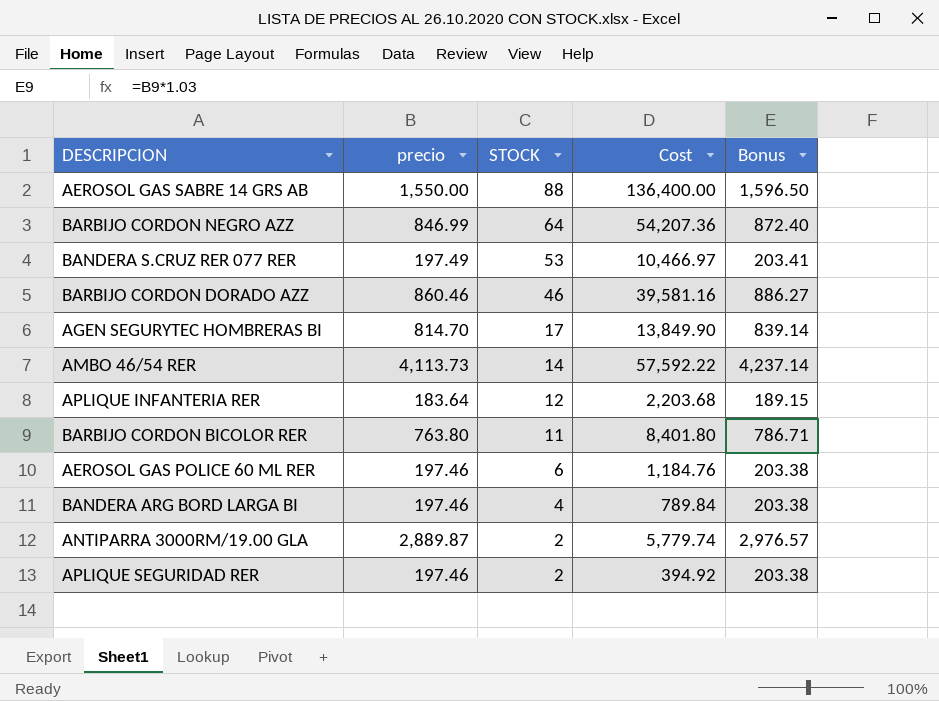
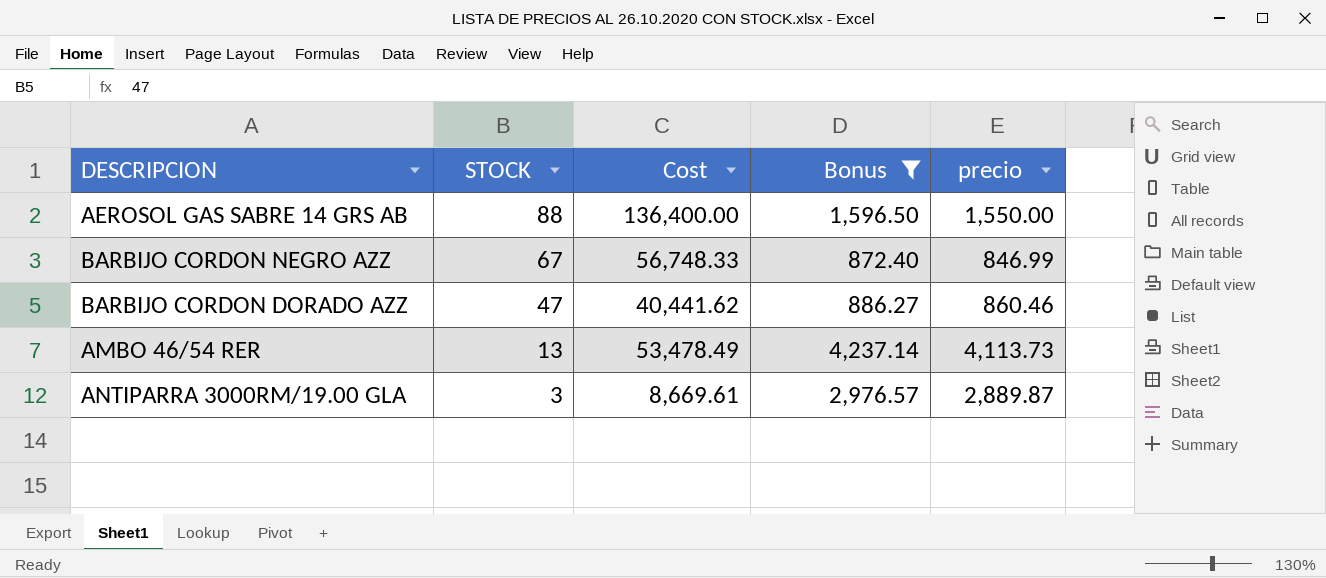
filter: none -> Bonus >= 872.40
column precio | position: 2 -> 5
BARBIJO CORDON NEGRO AZZ | STOCK: 64 -> 67
BARBIJO CORDON NEGRO AZZ | Cost: 54,207.36 -> 56,748.33
BARBIJO CORDON DORADO AZZ | STOCK: 46 -> 47
BARBIJO CORDON DORADO AZZ | Cost: 39,581.16 -> 40,441.62
AMBO 46/54 RER | STOCK: 14 -> 13
AMBO 46/54 RER | Cost: 57,592.22 -> 53,478.49
ANTIPARRA 3000RM/19.00 GLA | STOCK: 2 -> 3
ANTIPARRA 3000RM/19.00 GLA | Cost: 5,779.74 -> 8,669.61

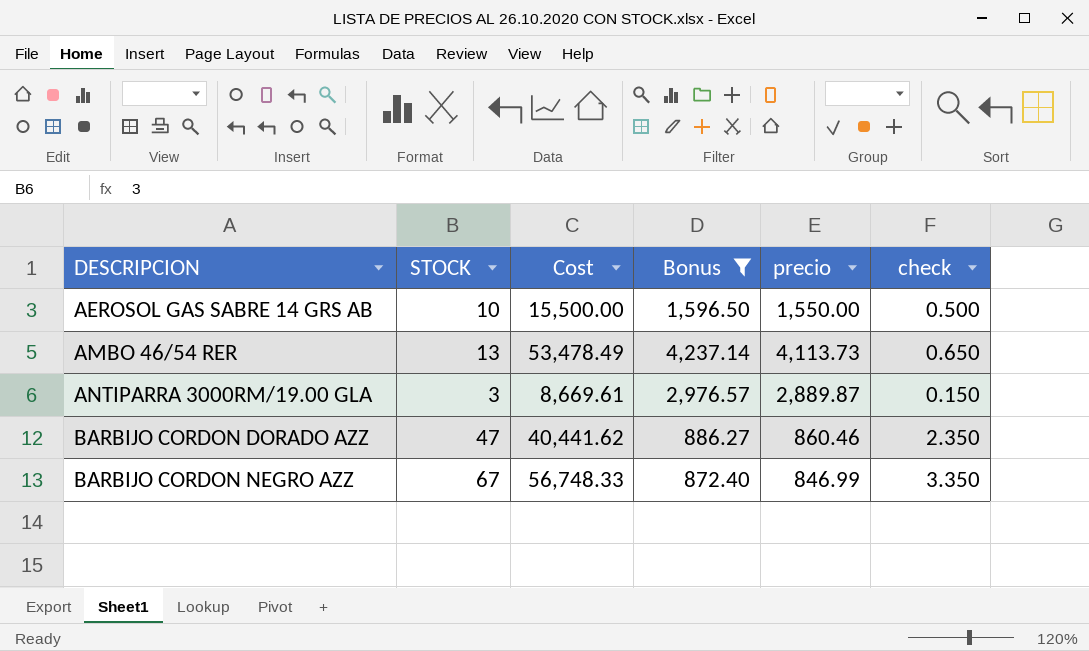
row order: STOCK descending -> DESCRIPCION ascending
column check | formula: none -> [STOCK] * 0.05
AEROSOL GAS SABRE 14 GRS AB | STOCK: 88 -> 10
AEROSOL GAS SABRE 14 GRS AB | Cost: 136,400.00 -> 15,500.00

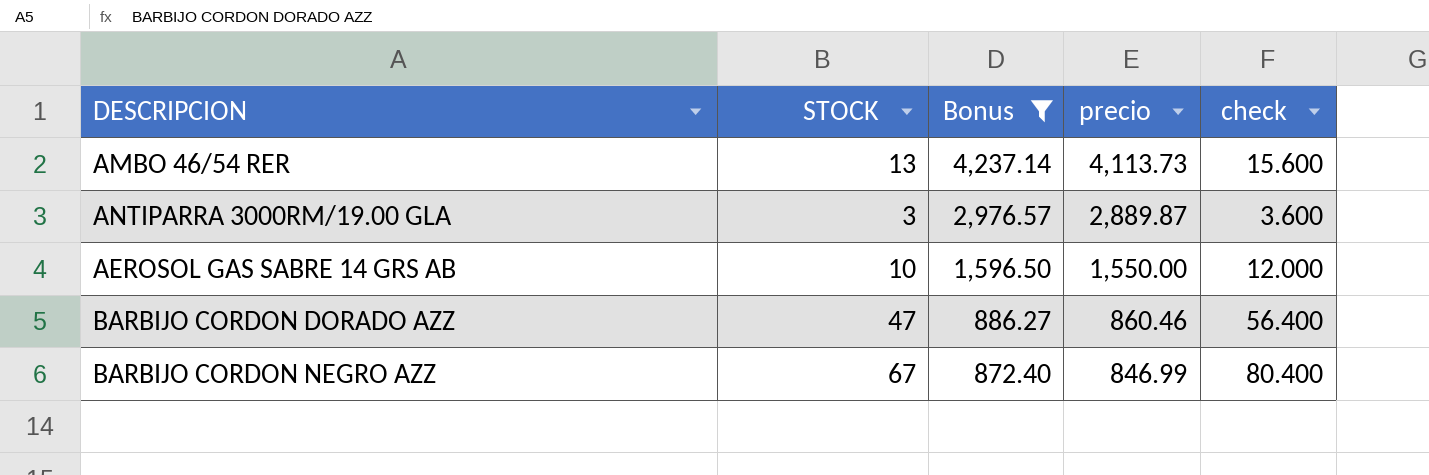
row order: DESCRIPCION ascending -> Bonus descending
column Cost | formula: [STOCK] * [precio] -> none
column check | formula: [STOCK] * 0.05 -> [STOCK] * 1.2

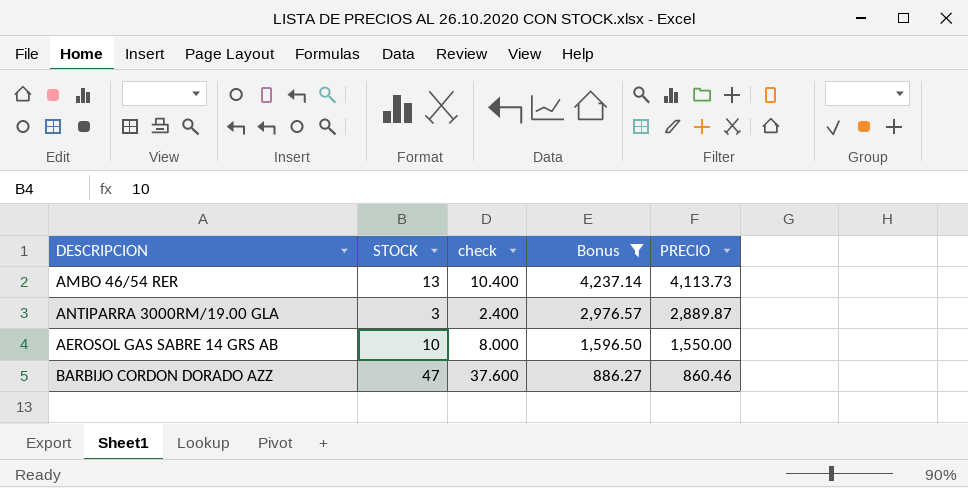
column check | formula: [STOCK] * 1.2 -> [STOCK] * 0.8
column check | position: 5 -> 3
column name: precio -> PRECIO
row BARBIJO CORDON NEGRO AZZ: 67 | 872.40 | 846.99 | 80.400 -> none

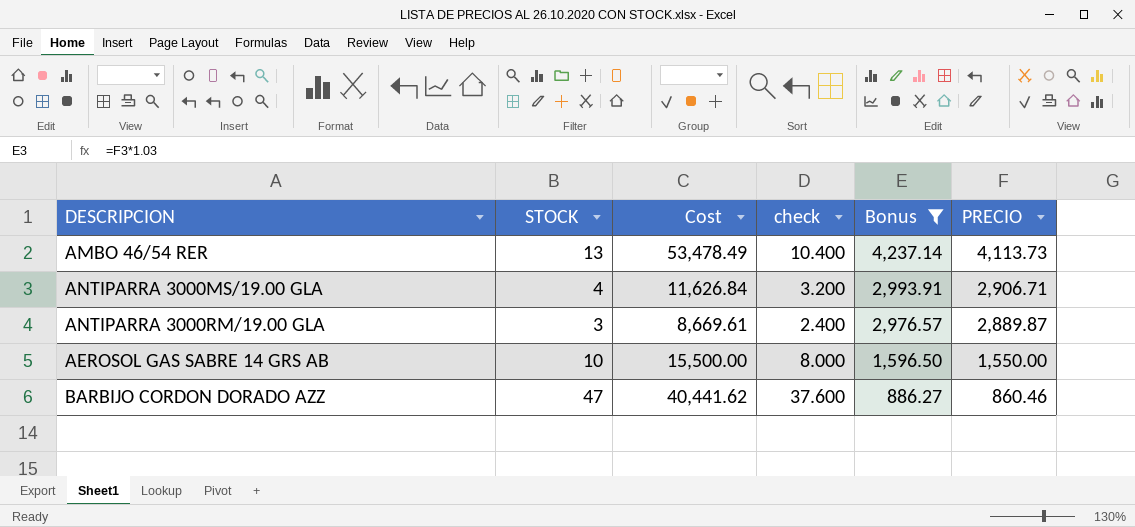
column Cost | formula: none -> [STOCK] * [PRECIO]
row ANTIPARRA 3000MS/19.00 GLA: none -> 4 | 11,626.84 | 3.200 | 2,993.91 | 2,906.71

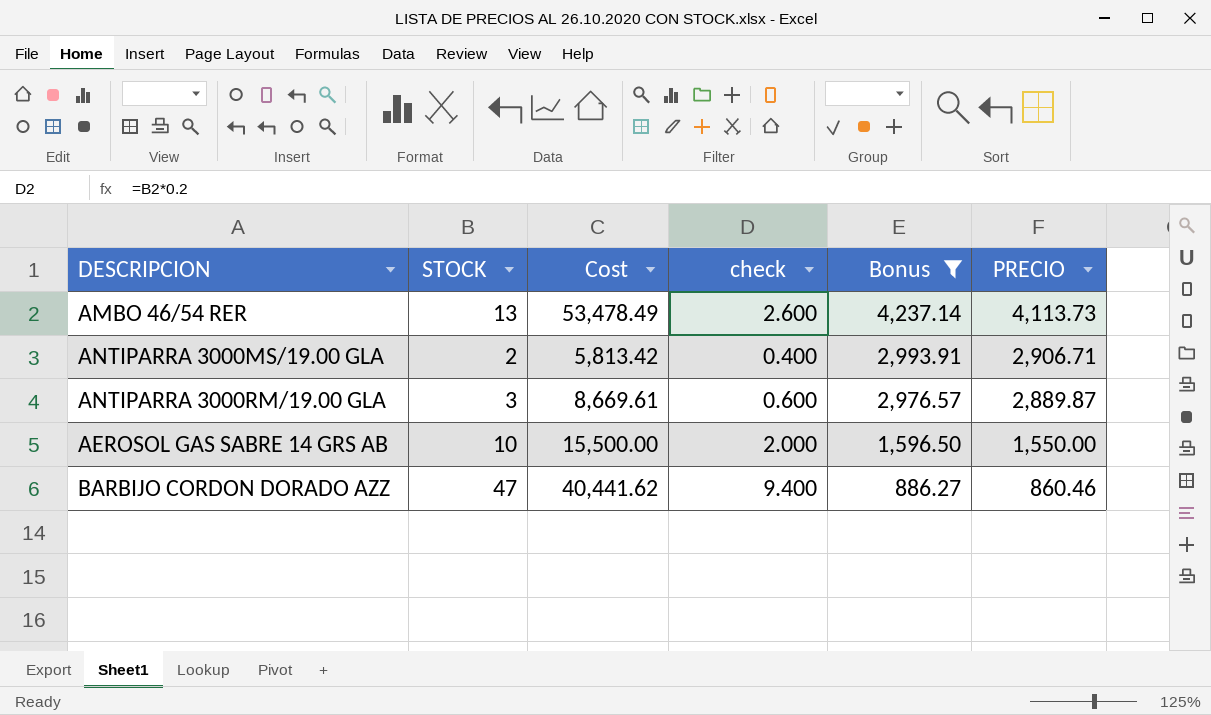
column check | formula: [STOCK] * 0.8 -> [STOCK] * 0.2
ANTIPARRA 3000MS/19.00 GLA | STOCK: 4 -> 2
ANTIPARRA 3000MS/19.00 GLA | Cost: 11,626.84 -> 5,813.42

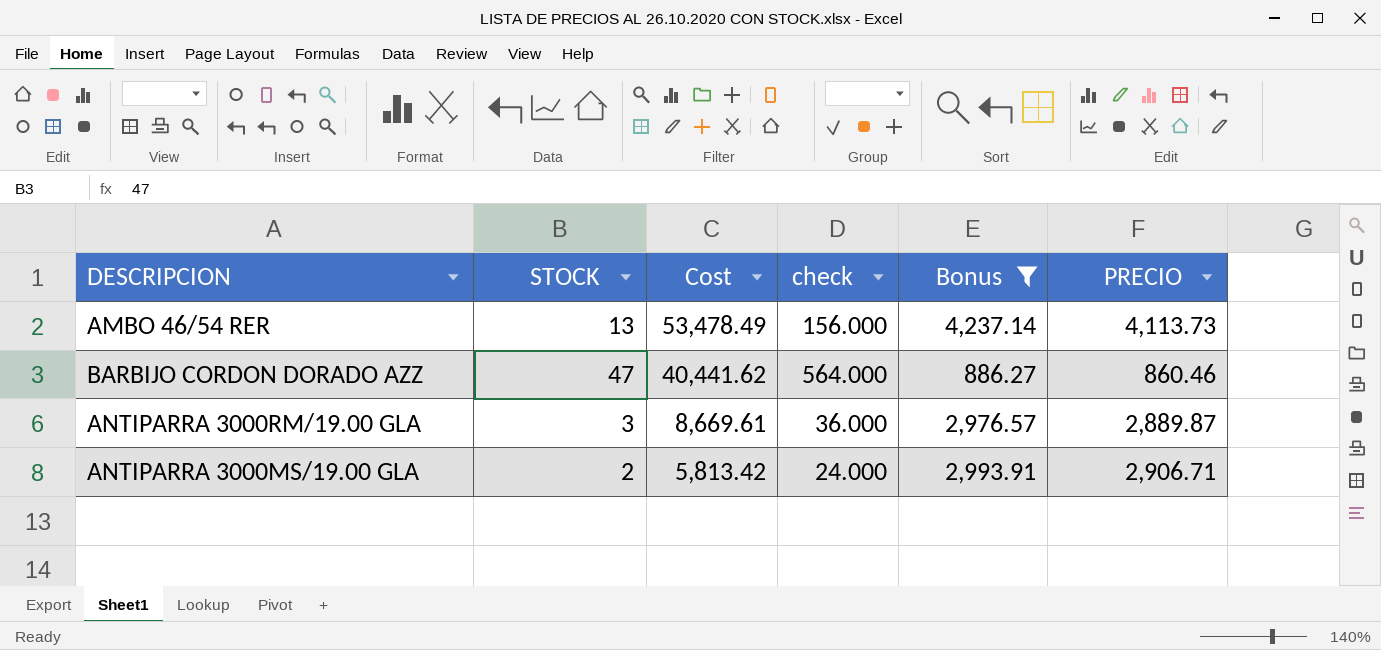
row order: Bonus descending -> Cost descending
column check | formula: [STOCK] * 0.2 -> [STOCK] * 12
row AEROSOL GAS SABRE 14 GRS AB: 10 | 15,500.00 | 2.000 | 1,596.50 | 1,550.00 -> none

